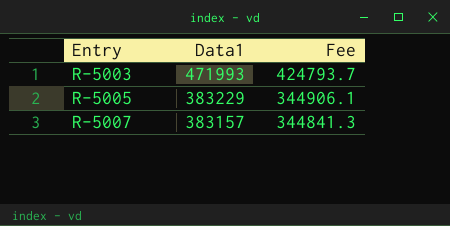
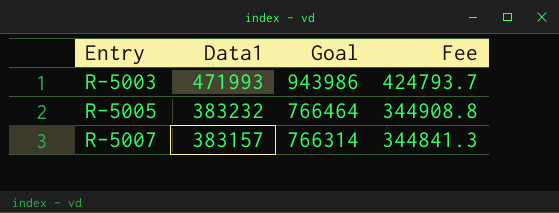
column Goal | formula: none -> [Data1] * 2
R-5005 | Data1: 383229 -> 383232
R-5005 | Fee: 344906.1 -> 344908.8

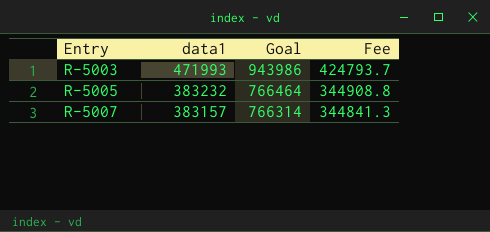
column name: Data1 -> data1

